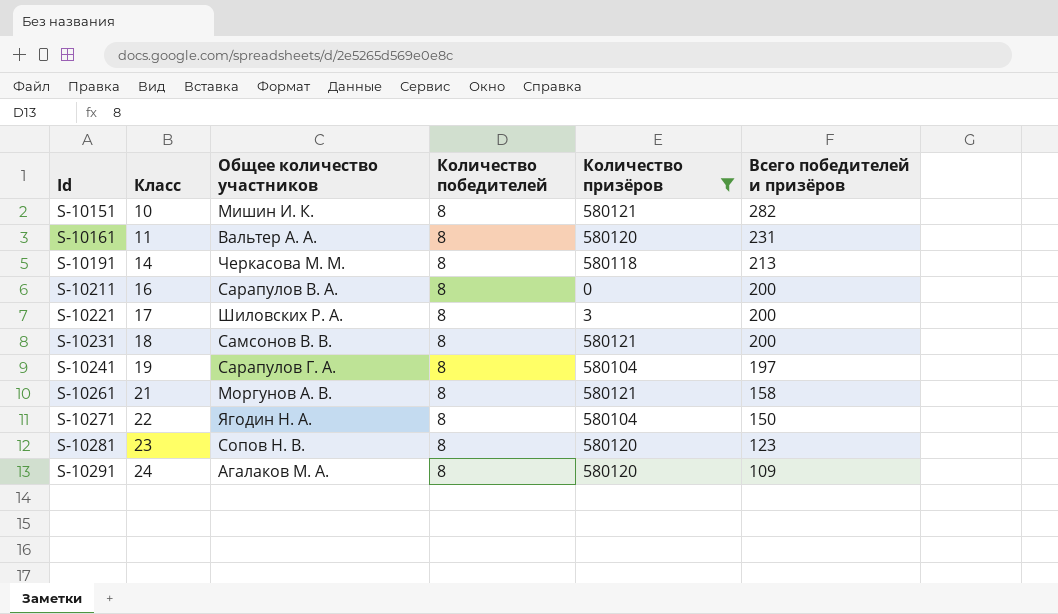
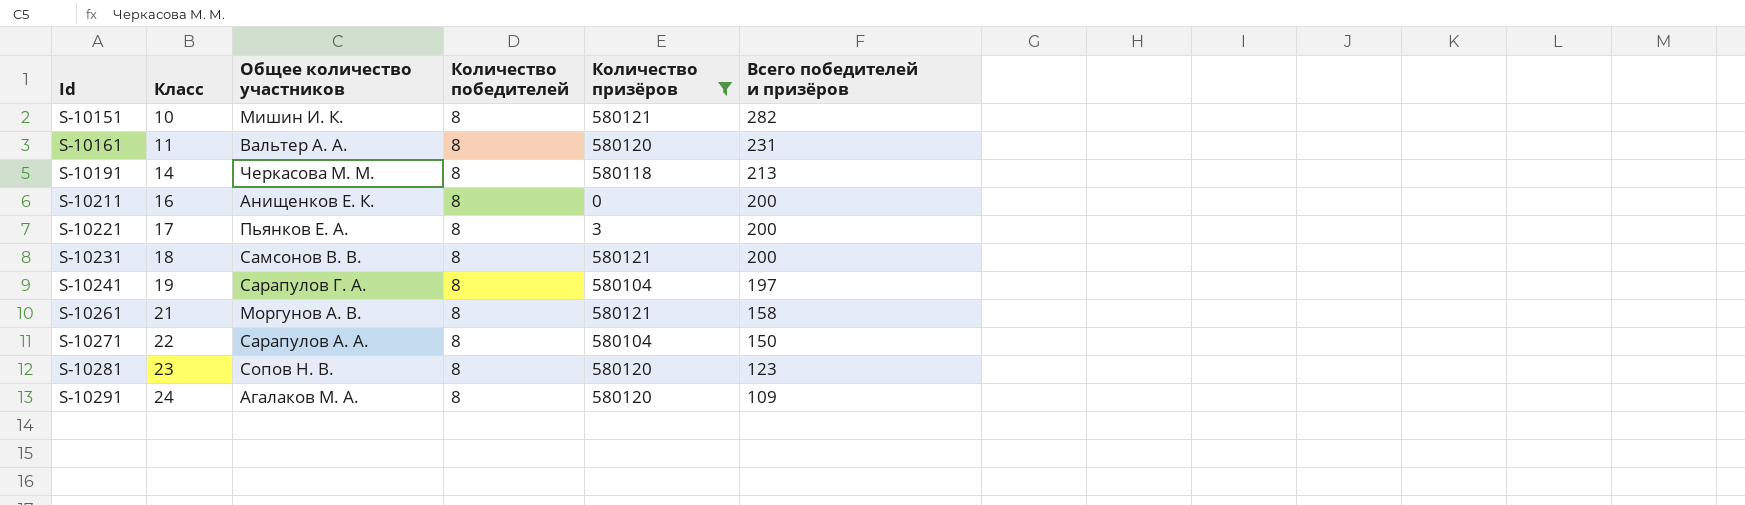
S-10211 | Общее количество участников: Сарапулов В. А. -> Анищенков Е. К.
S-10221 | Общее количество участников: Шиловских Р. А. -> Пьянков Е. А.
S-10271 | Общее количество участников: Ягодин Н. А. -> Сарапулов А. А.

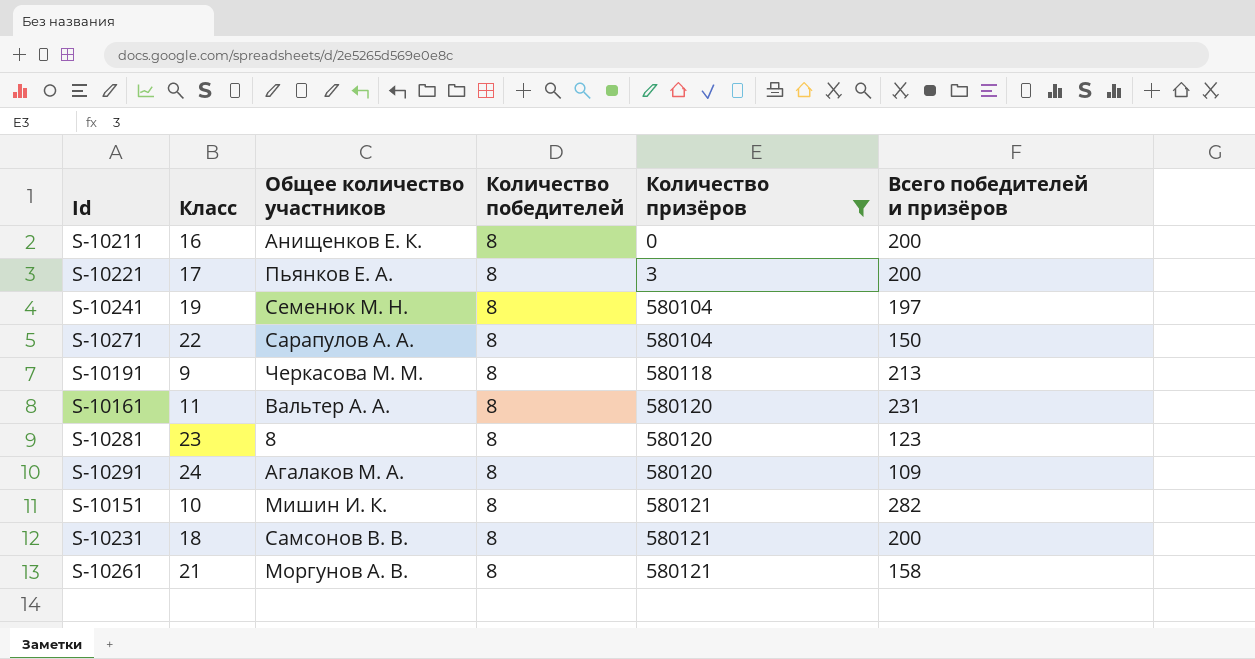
row order: Id ascending -> Количество призёров ascending
S-10241 | Общее количество участников: Сарапулов Г. А. -> Семенюк М. Н.
S-10191 | Класс: 14 -> 9
S-10281 | Общее количество участников: Сопов Н. В. -> 8

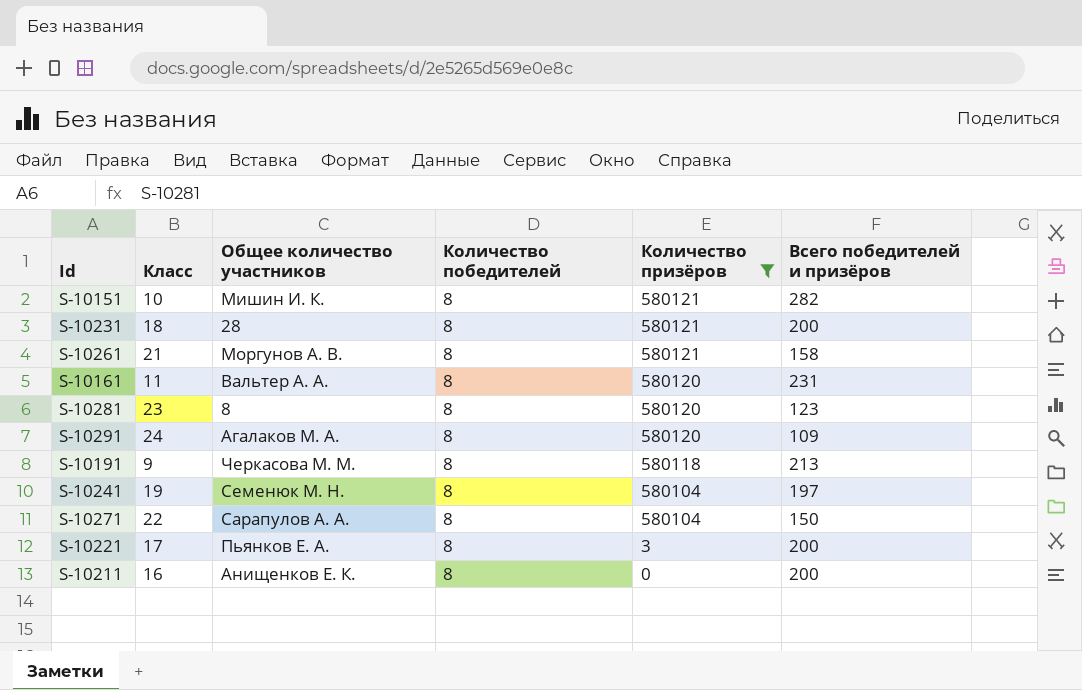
row order: Количество призёров ascending -> Количество призёров descending
S-10231 | Общее количество участников: Самсонов В. В. -> 28

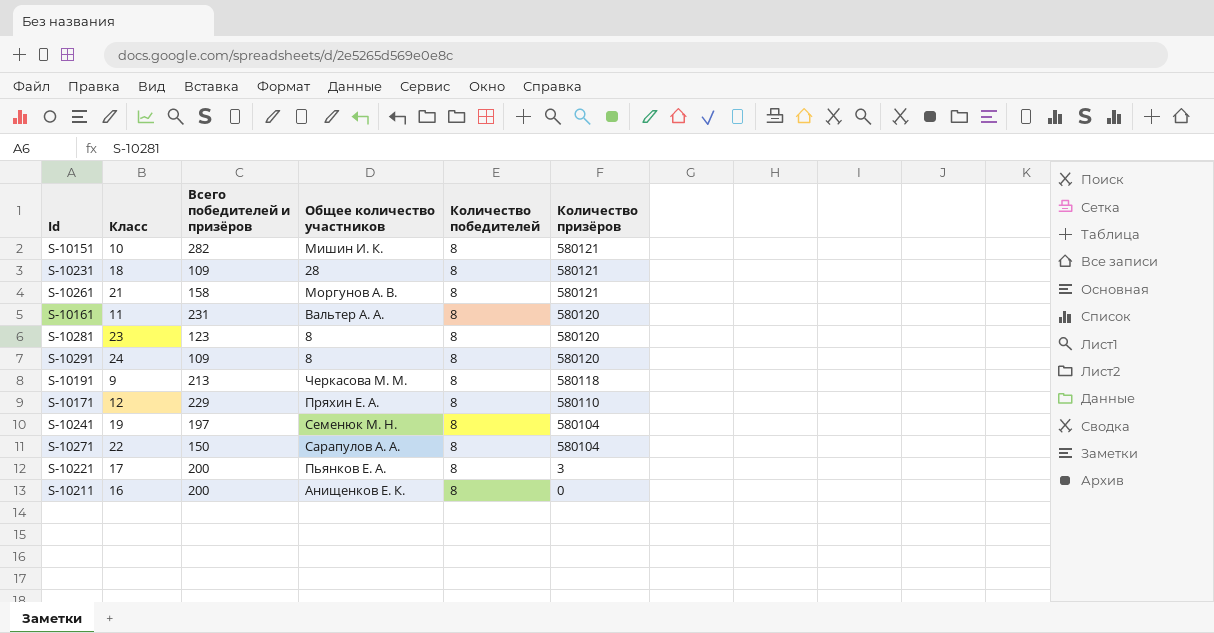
filter: Количество призёров != 580110 -> none
column Всего победителей и призёров | position: 6 -> 3
S-10231 | Всего победителей и призёров: 200 -> 109
S-10291 | Общее количество участников: Агалаков М. А. -> 8

